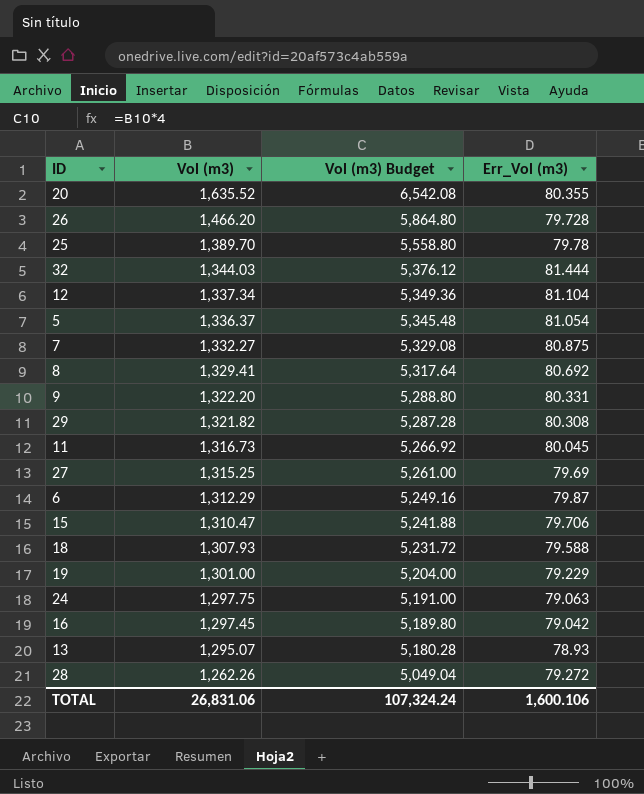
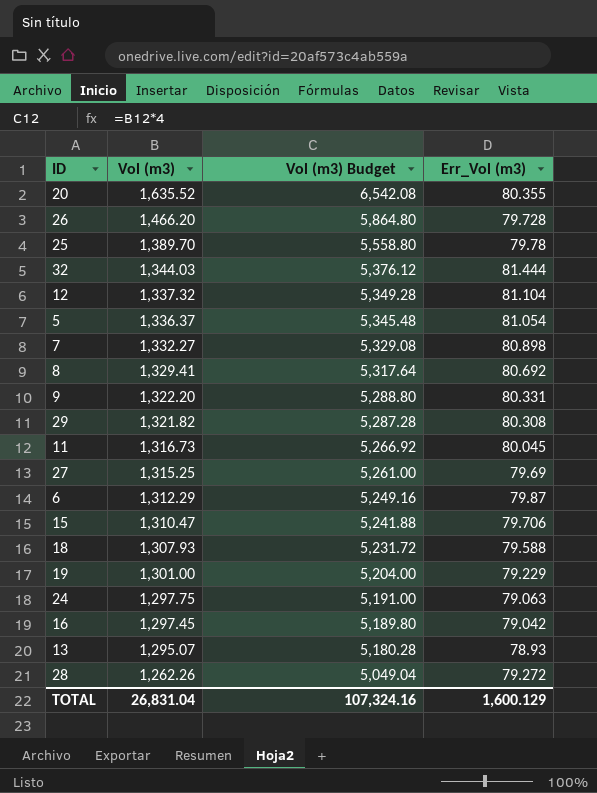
12 | Vol (m3): 1,337.34 -> 1,337.32
12 | Vol (m3) Budget: 5,349.36 -> 5,349.28
7 | Err_Vol (m3): 80.875 -> 80.898
TOTAL | Vol (m3): 26,831.06 -> 26,831.04
TOTAL | Vol (m3) Budget: 107,324.24 -> 107,324.16
TOTAL | Err_Vol (m3): 1,600.106 -> 1,600.129

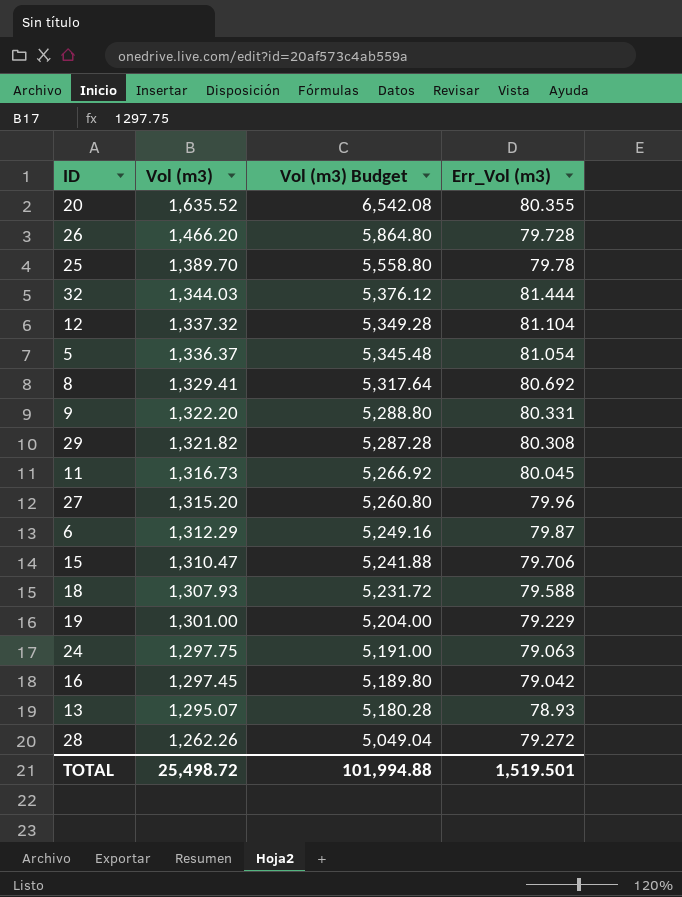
row 7: 1,332.27 | 5,329.08 | 80.898 -> none
27 | Vol (m3): 1,315.25 -> 1,315.20
27 | Vol (m3) Budget: 5,261.00 -> 5,260.80
27 | Err_Vol (m3): 79.69 -> 79.96
TOTAL | Vol (m3): 26,831.04 -> 25,498.72
TOTAL | Vol (m3) Budget: 107,324.16 -> 101,994.88
TOTAL | Err_Vol (m3): 1,600.129 -> 1,519.501

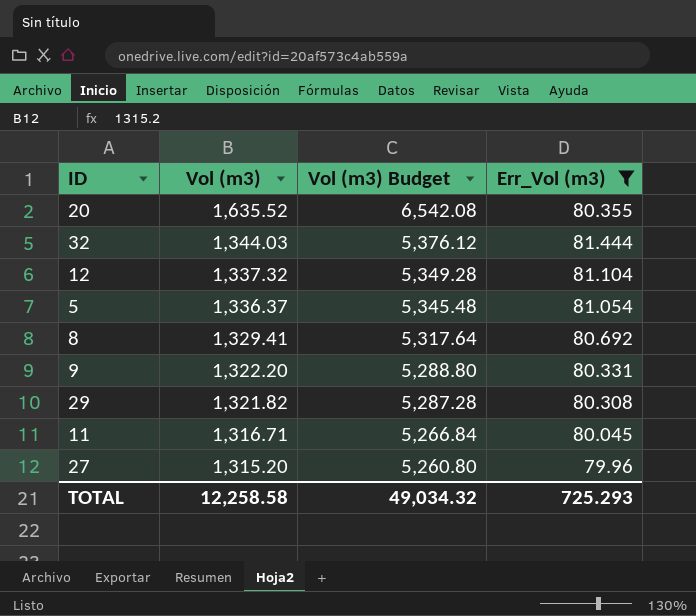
filter: none -> Err_Vol (m3) >= 79.96
11 | Vol (m3): 1,316.73 -> 1,316.71
11 | Vol (m3) Budget: 5,266.92 -> 5,266.84
TOTAL | Vol (m3): 25,498.72 -> 12,258.58
TOTAL | Vol (m3) Budget: 101,994.88 -> 49,034.32
TOTAL | Err_Vol (m3): 1,519.501 -> 725.293

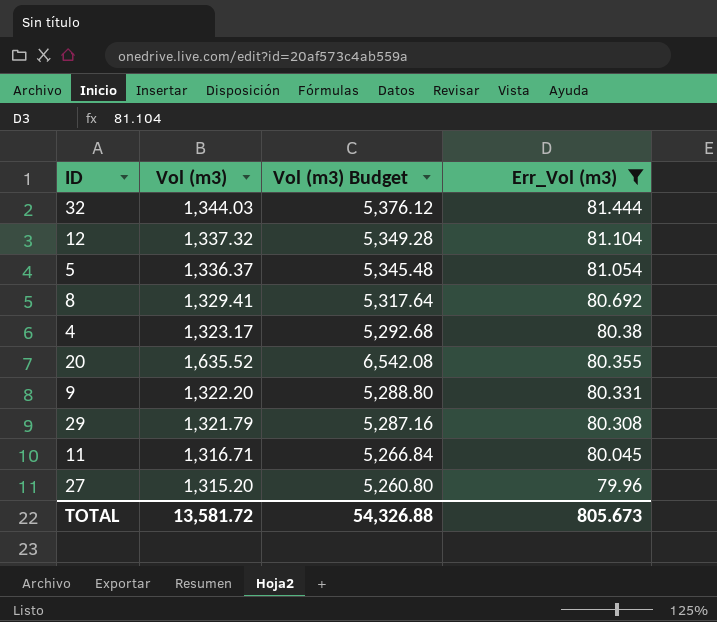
row order: Vol (m3) descending -> Err_Vol (m3) descending
row 4: none -> 1,323.17 | 5,292.68 | 80.38
29 | Vol (m3): 1,321.82 -> 1,321.79
29 | Vol (m3) Budget: 5,287.28 -> 5,287.16
TOTAL | Vol (m3): 12,258.58 -> 13,581.72
TOTAL | Vol (m3) Budget: 49,034.32 -> 54,326.88
TOTAL | Err_Vol (m3): 725.293 -> 805.673

